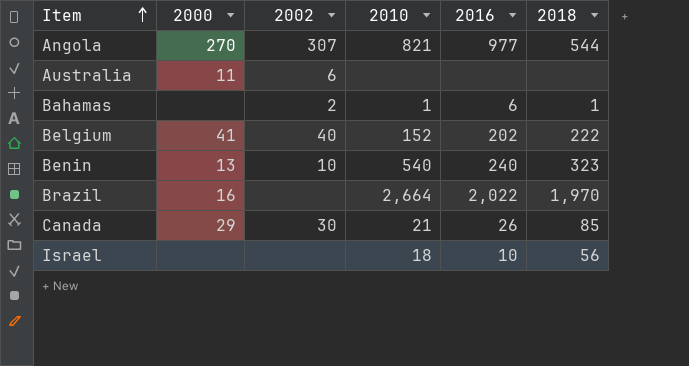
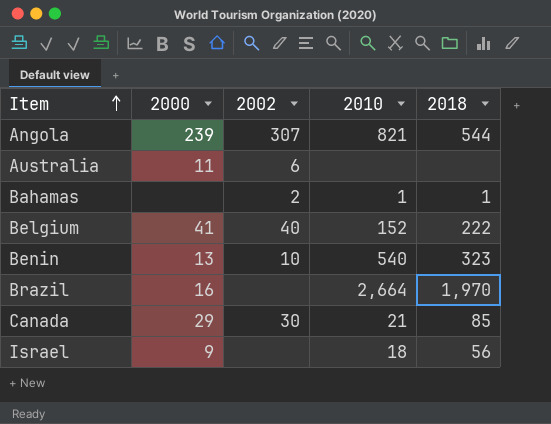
column 2016 | position: 5 -> none
Angola | 2000: 270 -> 239
Israel | 2000: none -> 9

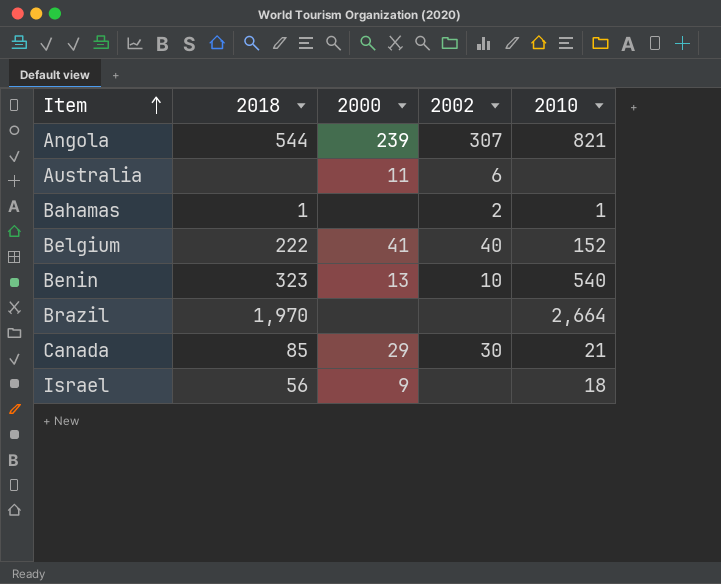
column 2018 | position: 5 -> 2
Brazil | 2000: 16 -> none

